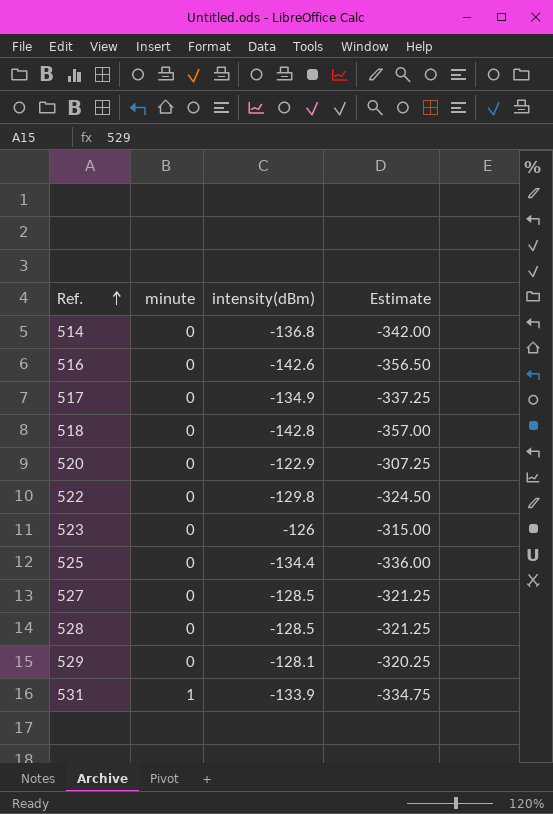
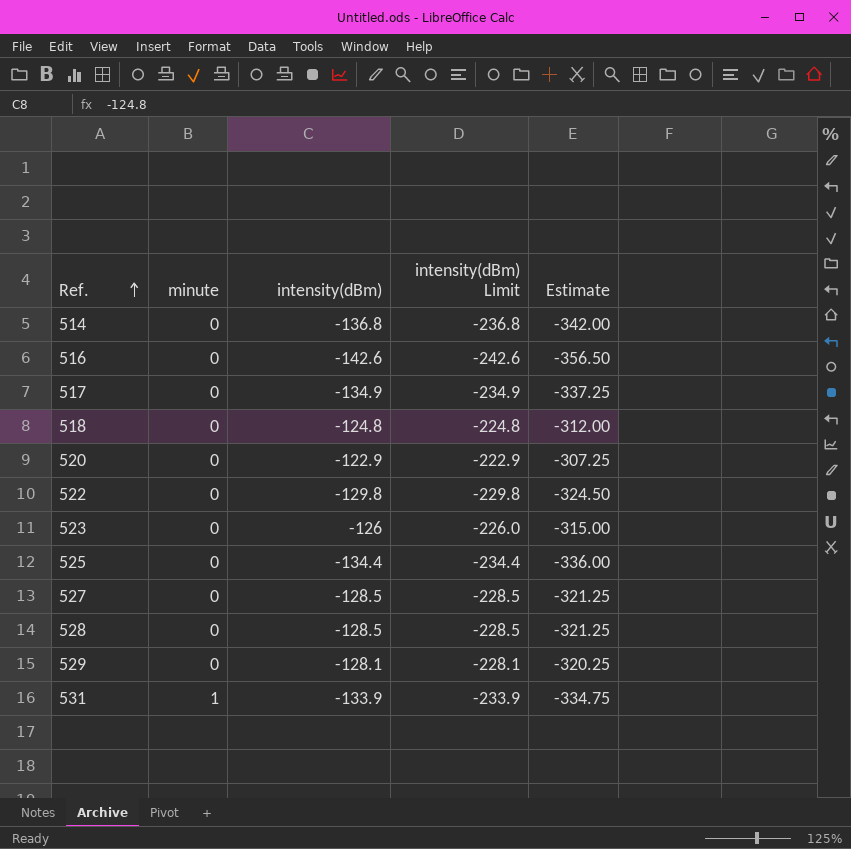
column intensity(dBm) Limit | formula: none -> [intensity(dBm)] - 100
518 | intensity(dBm): -142.8 -> -124.8
518 | Estimate: -357.00 -> -312.00

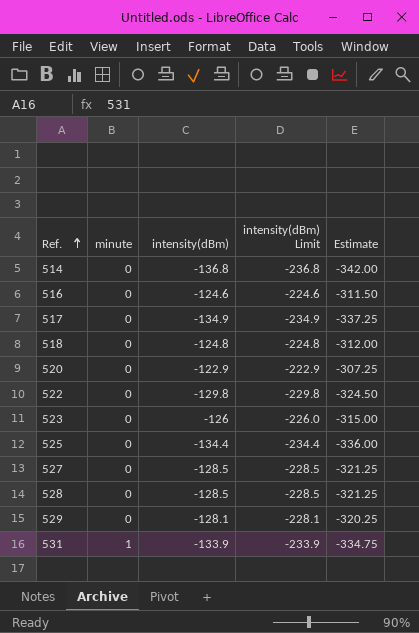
516 | intensity(dBm): -142.6 -> -124.6
516 | intensity(dBm) Limit: -242.6 -> -224.6
516 | Estimate: -356.50 -> -311.50

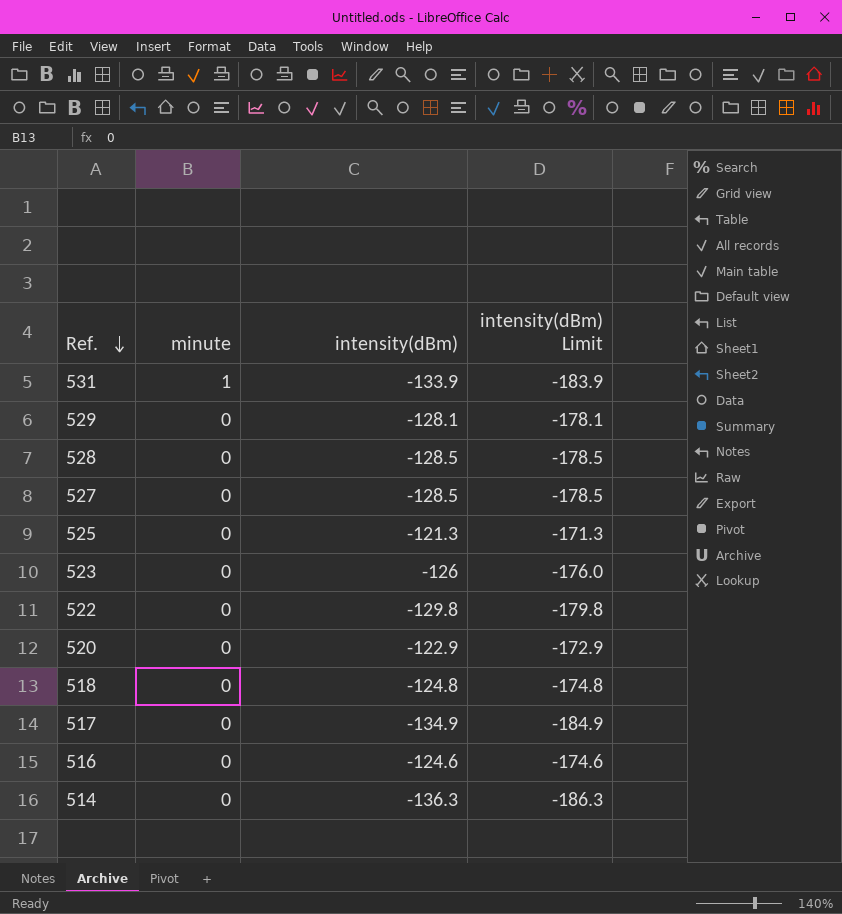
row order: Ref. ascending -> Ref. descending
column Estimate | formula: [intensity(dBm)] * 2.5 -> none
column intensity(dBm) Limit | formula: [intensity(dBm)] - 100 -> [intensity(dBm)] - 50
525 | intensity(dBm): -134.4 -> -121.3
514 | intensity(dBm): -136.8 -> -136.3

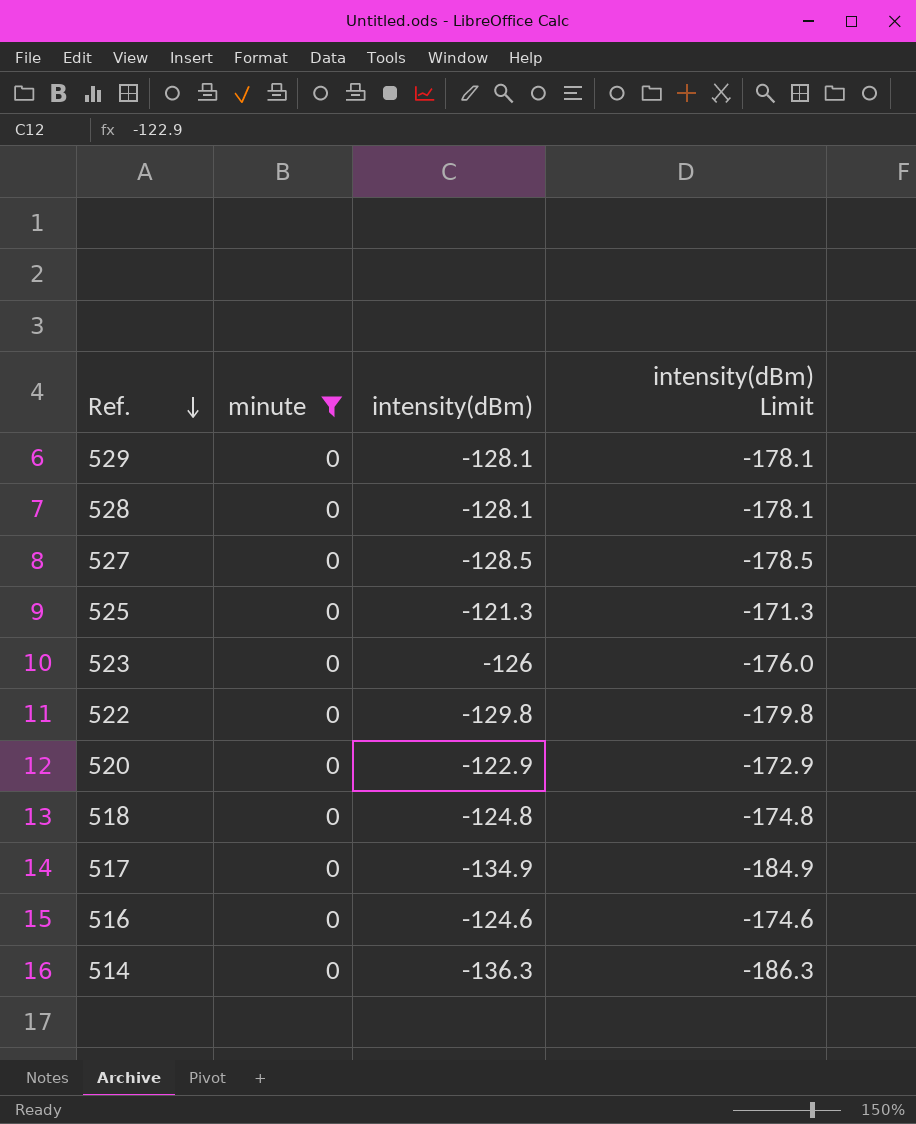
filter: none -> minute = 0
528 | intensity(dBm): -128.5 -> -128.1
528 | intensity(dBm) Limit: -178.5 -> -178.1

